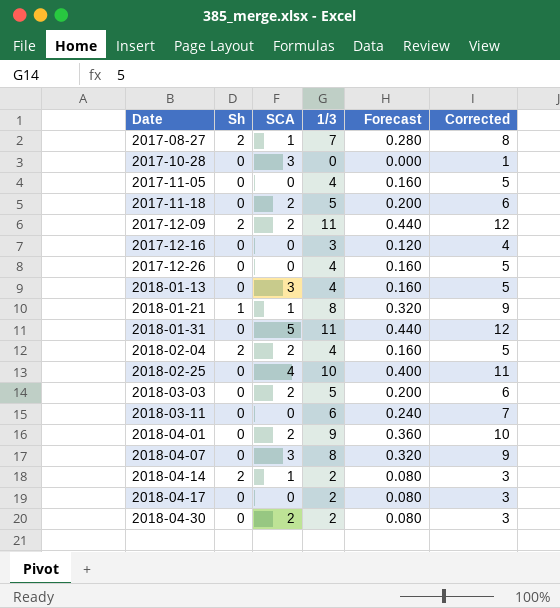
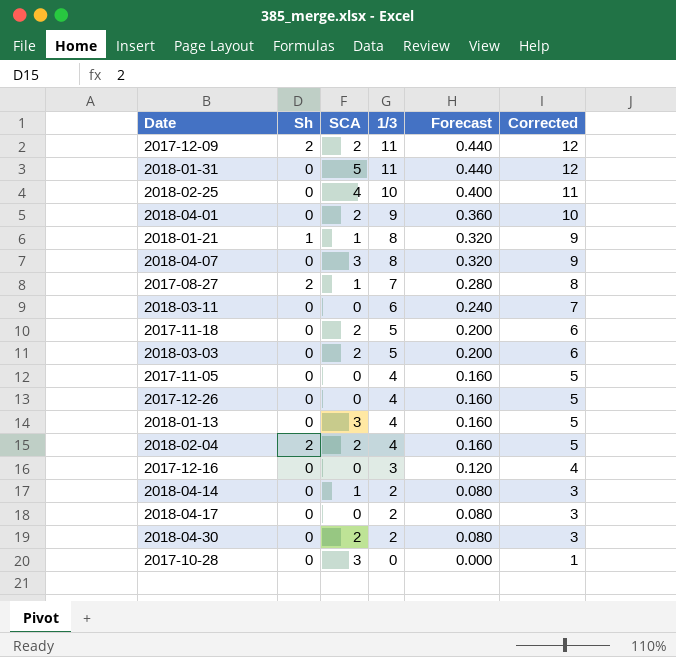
row order: Date ascending -> 1/3 descending
2018-04-14 | Sh: 2 -> 0

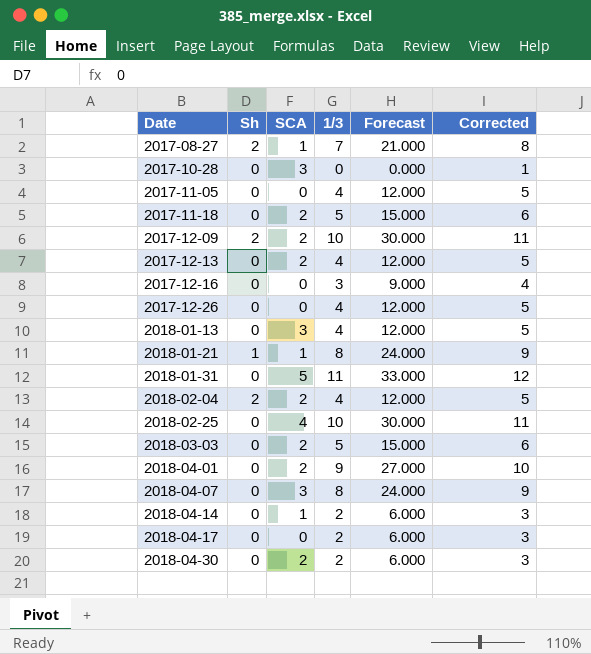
row order: 1/3 descending -> Date ascending
column Forecast | formula: [1/3] * 0.04 -> [1/3] * 3
row 2018-03-11: 0 | 0 | 6 | 0.240 | 7 -> none
2017-12-09 | 1/3: 11 -> 10
2017-12-09 | Corrected: 12 -> 11
row 2017-12-13: none -> 0 | 2 | 4 | 12.000 | 5

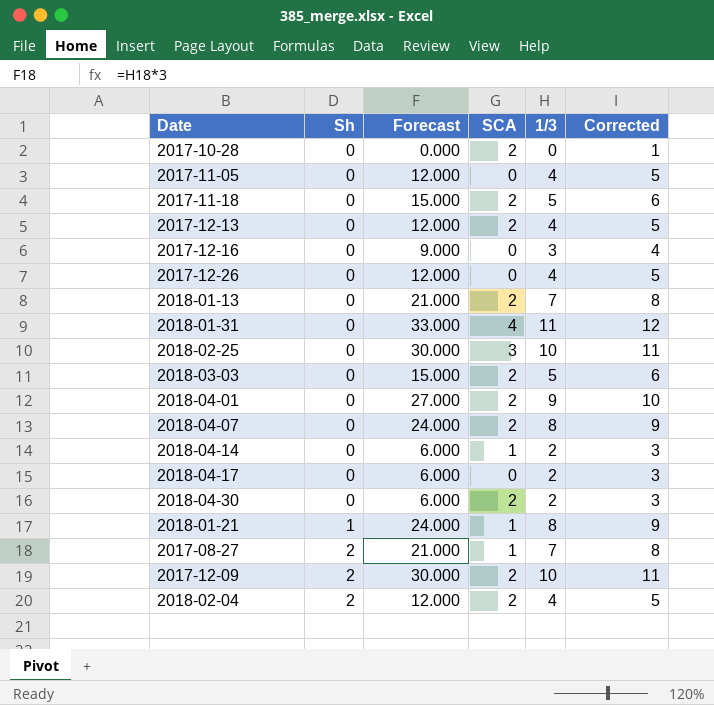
row order: Date ascending -> Sh ascending
column Forecast | position: 5 -> 3
2017-10-28 | SCA: 3 -> 2
2018-01-13 | Forecast: 12.000 -> 21.000
2018-01-13 | SCA: 3 -> 2
2018-01-13 | 1/3: 4 -> 7
2018-01-13 | Corrected: 5 -> 8
2018-01-31 | SCA: 5 -> 4
2018-02-25 | SCA: 4 -> 3
2018-04-07 | SCA: 3 -> 2

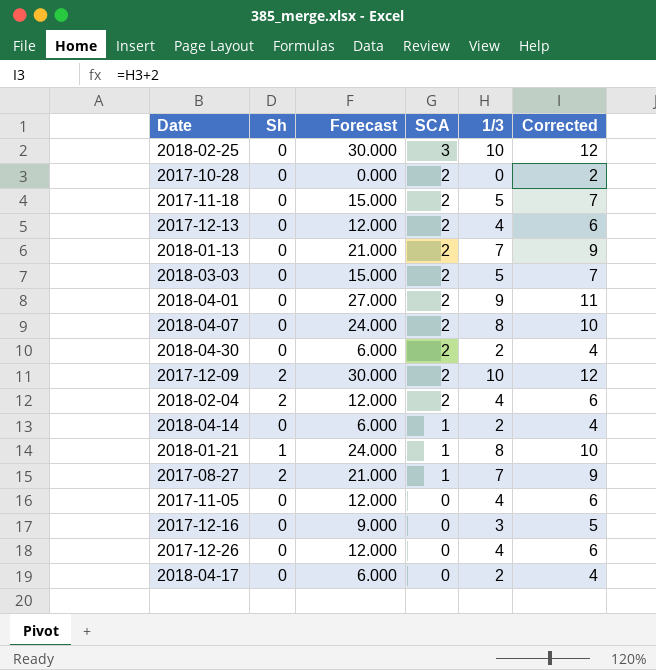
row order: Sh ascending -> SCA descending
column Corrected | formula: [1/3] + 1 -> [1/3] + 2
row 2018-01-31: 0 | 33.000 | 4 | 11 | 12 -> none

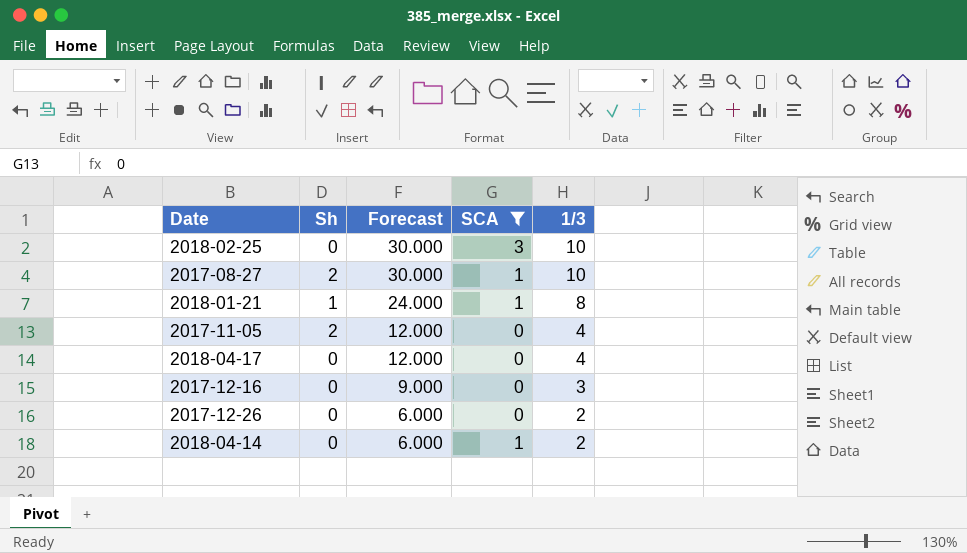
filter: none -> SCA != 2
row order: SCA descending -> Forecast descending
column Corrected | formula: [1/3] + 2 -> none
2017-08-27 | Forecast: 21.000 -> 30.000
2017-08-27 | 1/3: 7 -> 10
2017-11-05 | Sh: 0 -> 2
2018-04-17 | Forecast: 6.000 -> 12.000
2018-04-17 | 1/3: 2 -> 4
2017-12-26 | Forecast: 12.000 -> 6.000
2017-12-26 | 1/3: 4 -> 2

